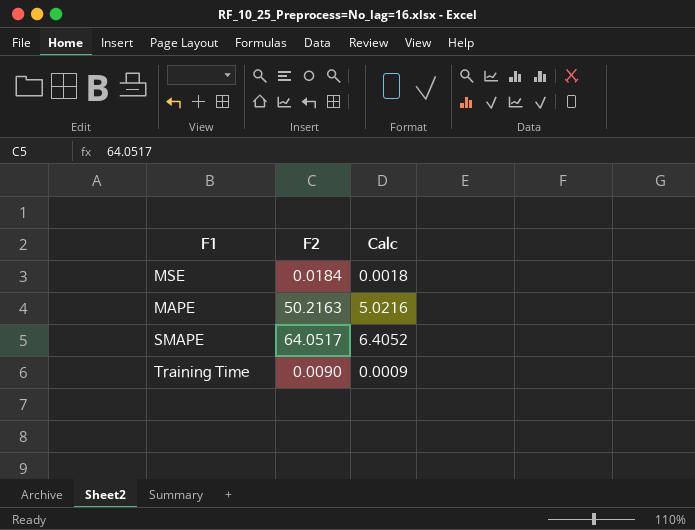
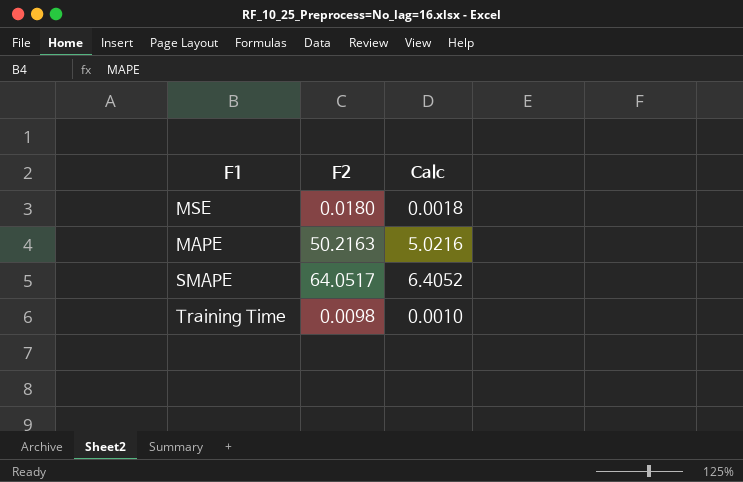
MSE | F2: 0.0184 -> 0.0180
Training Time | F2: 0.0090 -> 0.0098
Training Time | Calc: 0.0009 -> 0.0010

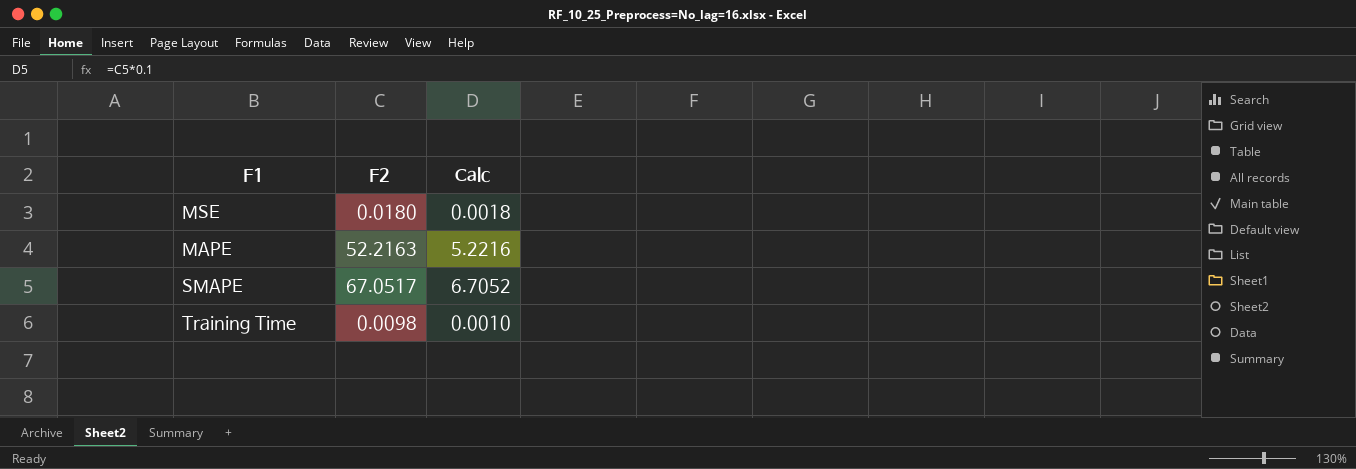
MAPE | F2: 50.2163 -> 52.2163
MAPE | Calc: 5.0216 -> 5.2216
SMAPE | F2: 64.0517 -> 67.0517
SMAPE | Calc: 6.4052 -> 6.7052

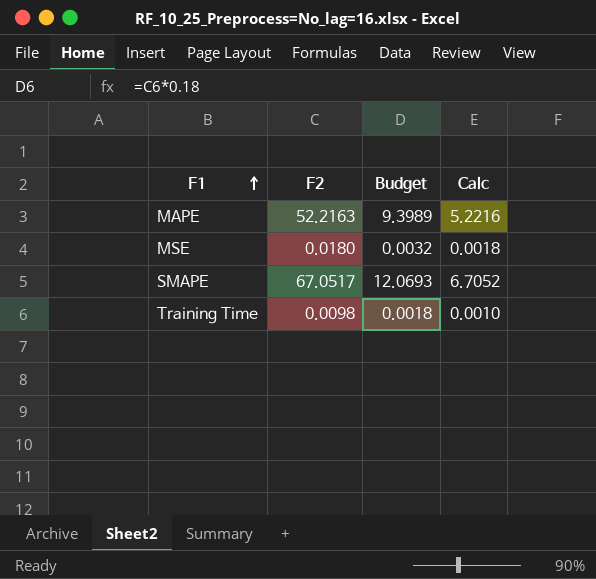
row order: none -> F1 ascending
column Budget | formula: none -> [F2] * 0.18

